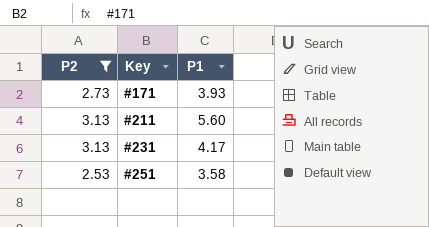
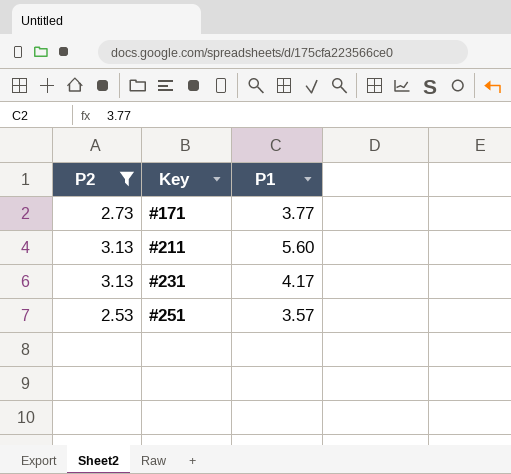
#171 | P1: 3.93 -> 3.77
#251 | P1: 3.58 -> 3.57

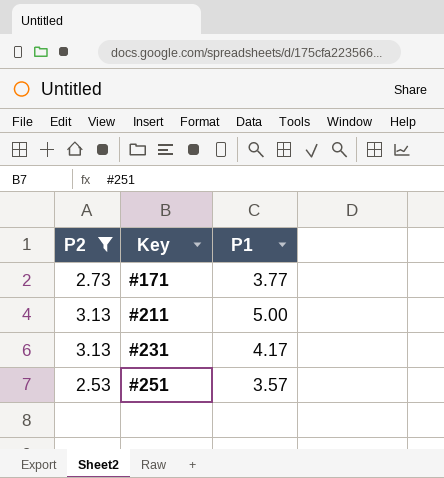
#211 | P1: 5.60 -> 5.00

